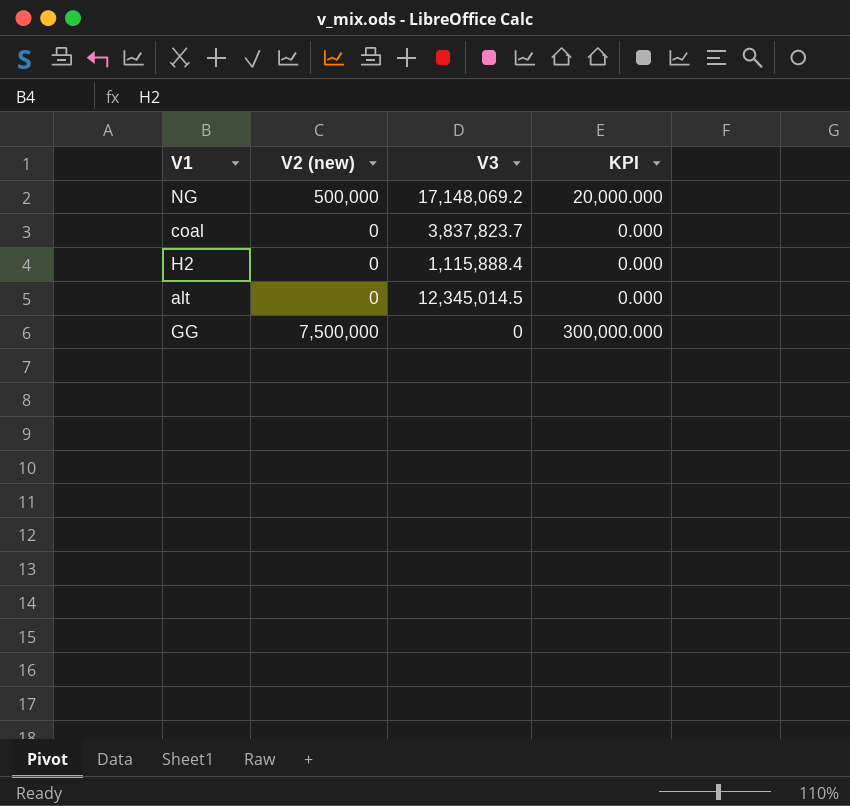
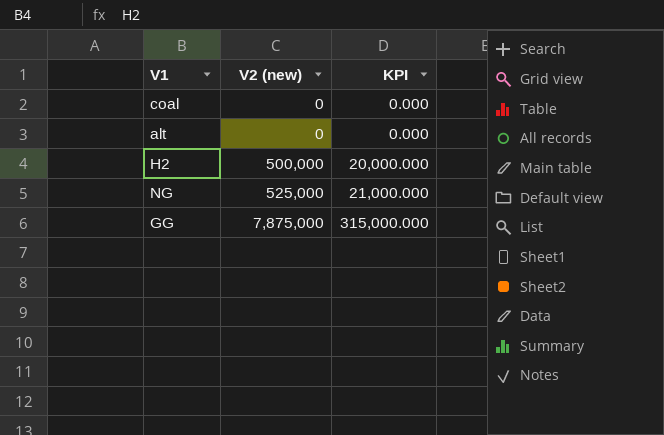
row order: none -> V2 (new) ascending
column V3 | position: 3 -> none
H2 | V2 (new): 0 -> 500,000
H2 | KPI: 0.000 -> 20,000.000
NG | V2 (new): 500,000 -> 525,000
NG | KPI: 20,000.000 -> 21,000.000
GG | V2 (new): 7,500,000 -> 7,875,000
GG | KPI: 300,000.000 -> 315,000.000

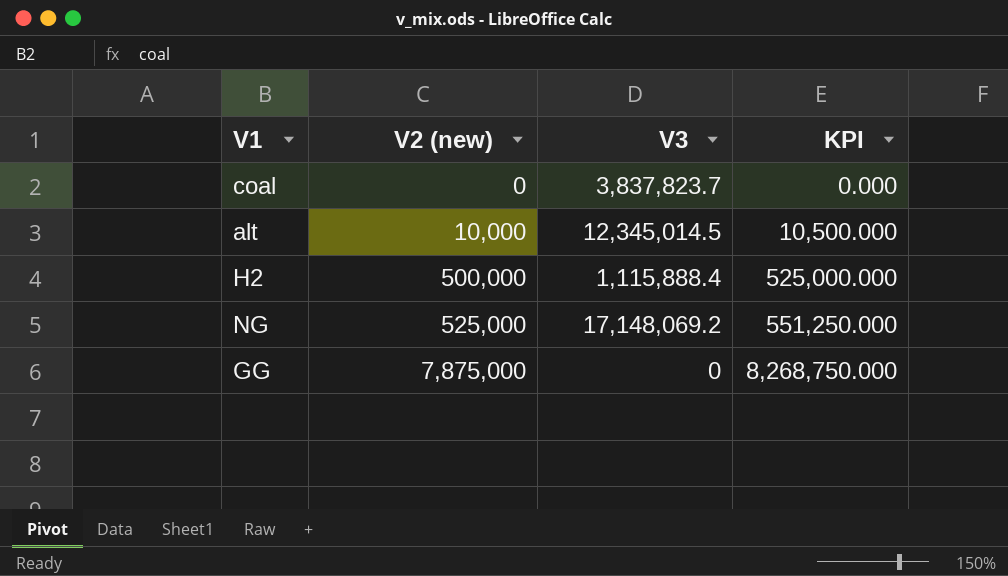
column V3 | position: none -> 3
column KPI | formula: [V2 (new)] * 0.04 -> [V2 (new)] * 1.05
alt | V2 (new): 0 -> 10,000

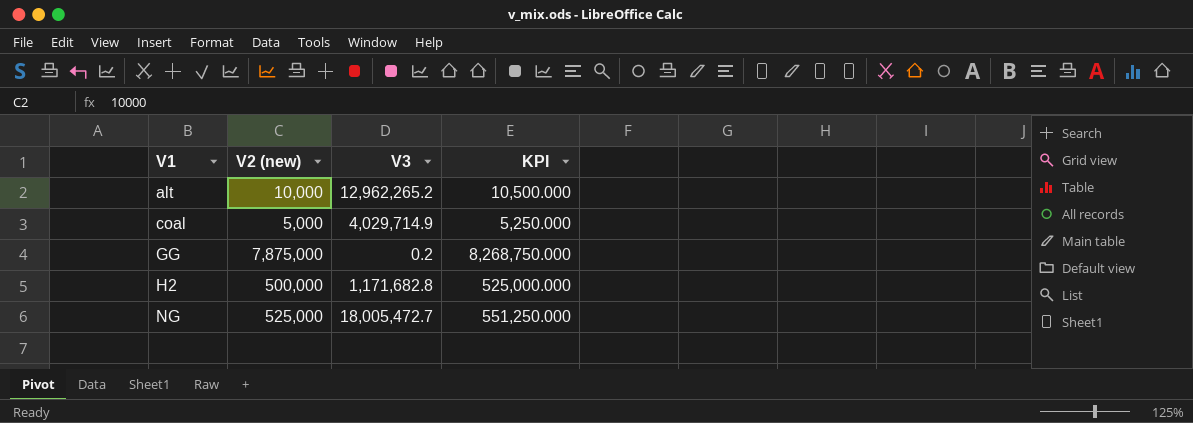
row order: V2 (new) ascending -> V1 ascending
alt | V3: 12,345,014.5 -> 12,962,265.2
coal | V2 (new): 0 -> 5,000
coal | V3: 3,837,823.7 -> 4,029,714.9
coal | KPI: 0.000 -> 5,250.000
GG | V3: 0 -> 0.2
H2 | V3: 1,115,888.4 -> 1,171,682.8
NG | V3: 17,148,069.2 -> 18,005,472.7

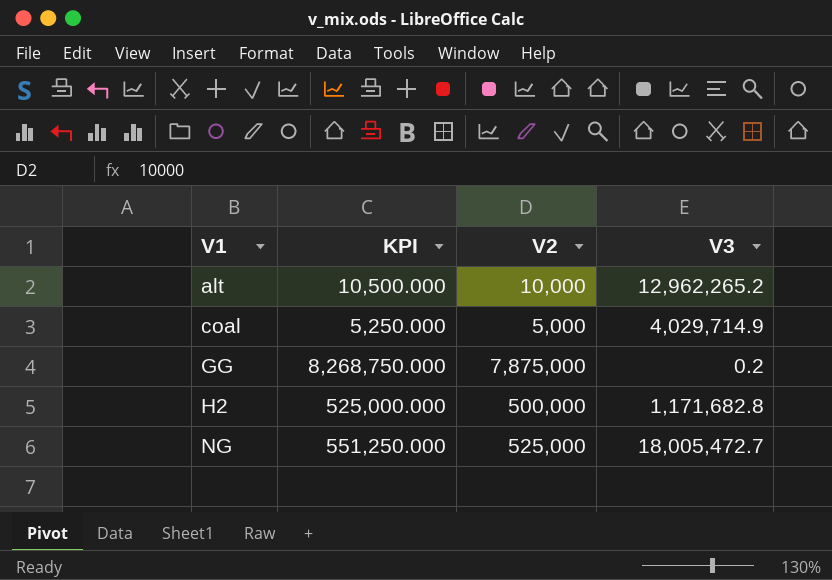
column KPI | position: 4 -> 2
column name: V2 (new) -> V2

